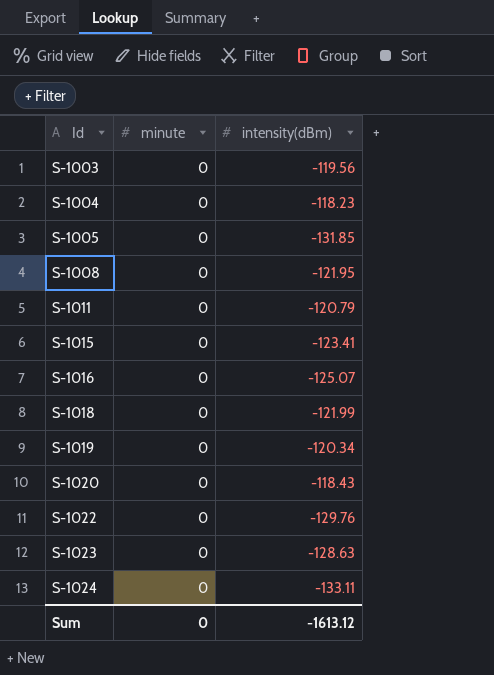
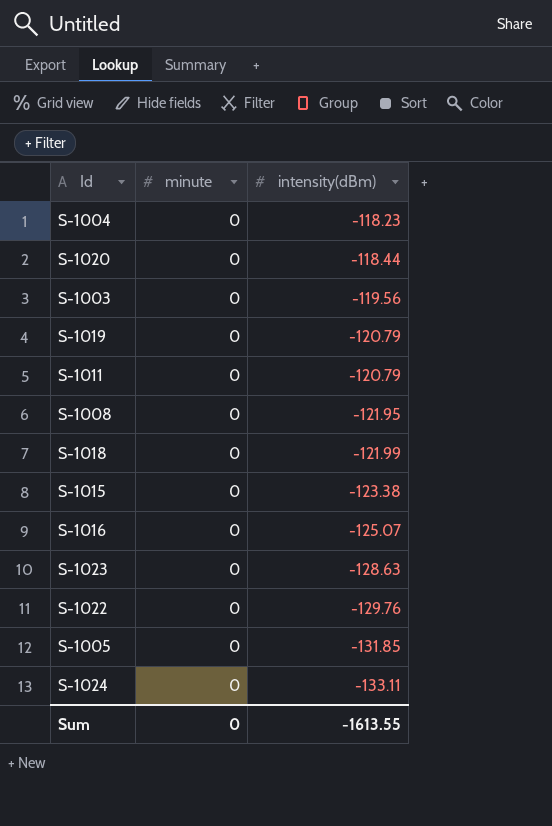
row order: Id ascending -> intensity(dBm) descending
S-1020 | intensity(dBm): -118.43 -> -118.44
S-1019 | intensity(dBm): -120.34 -> -120.79
S-1015 | intensity(dBm): -123.41 -> -123.38
Sum | intensity(dBm): -1613.12 -> -1613.55

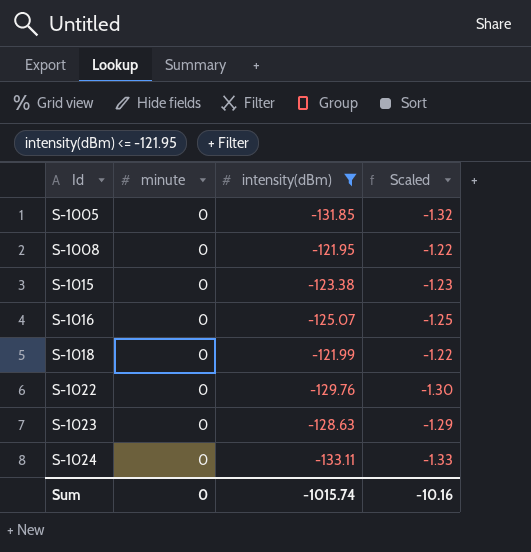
filter: none -> intensity(dBm) <= -121.95
row order: intensity(dBm) descending -> Id ascending
column Scaled | formula: none -> [intensity(dBm)] * 0.01
Sum | intensity(dBm): -1613.55 -> -1015.74

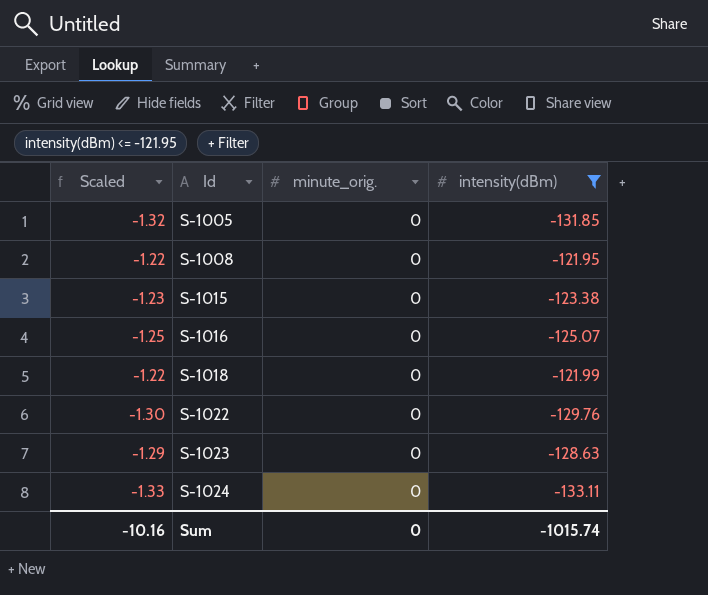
column Scaled | position: 4 -> 1
column name: minute -> minute_orig.

